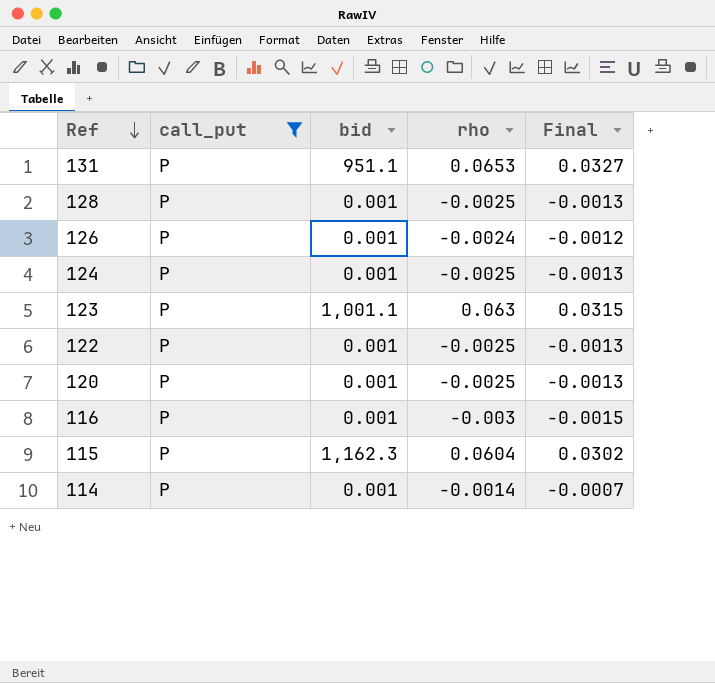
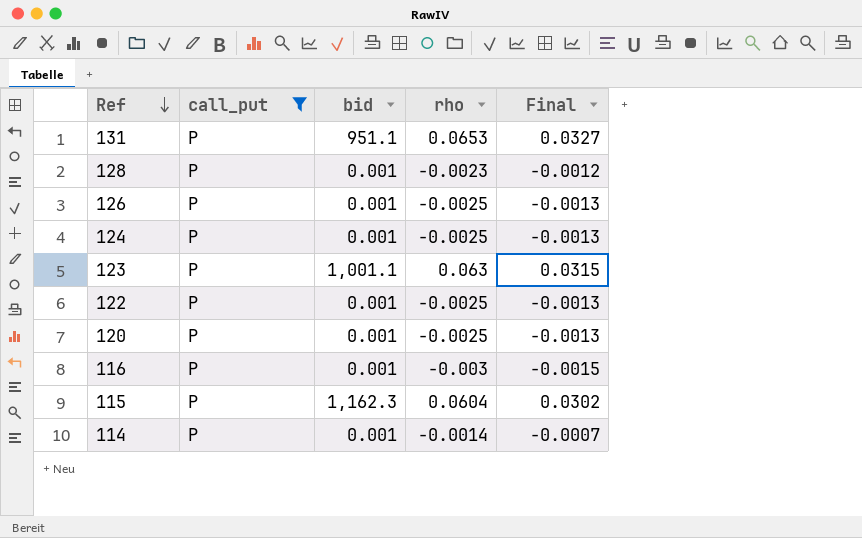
128 | rho: -0.0025 -> -0.0023
128 | Final: -0.0013 -> -0.0012
126 | rho: -0.0024 -> -0.0025
126 | Final: -0.0012 -> -0.0013

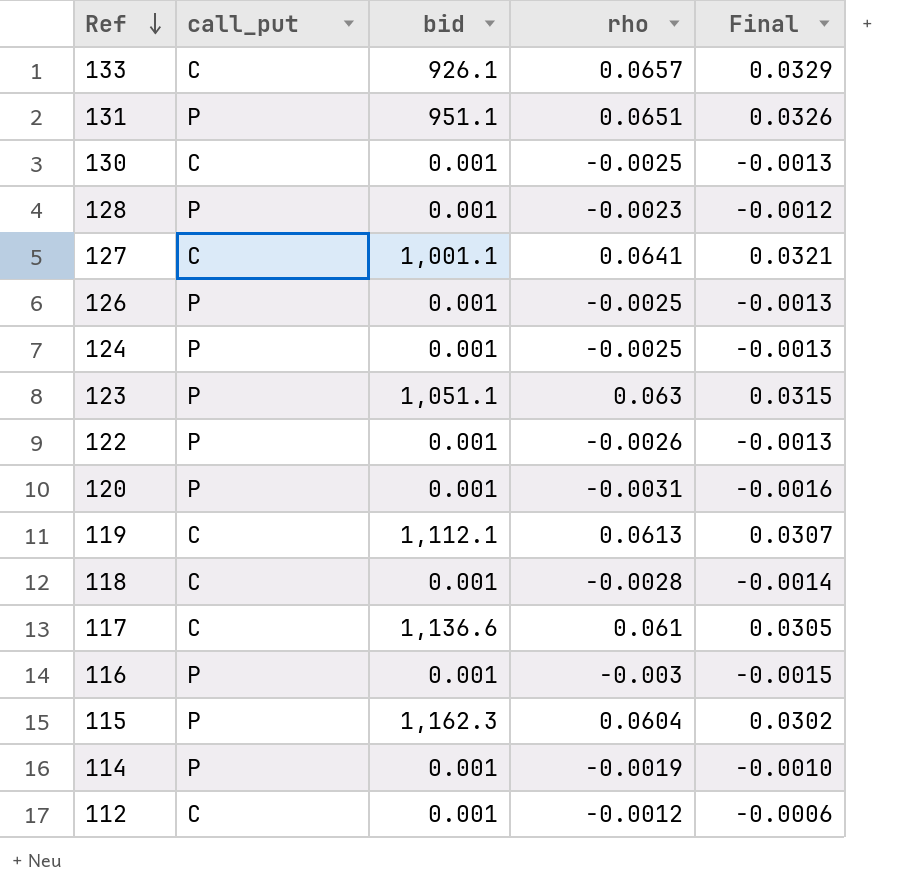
filter: call_put = P -> none
131 | rho: 0.0653 -> 0.0651
131 | Final: 0.0327 -> 0.0326
123 | bid: 1,001.1 -> 1,051.1
122 | rho: -0.0025 -> -0.0026
120 | rho: -0.0025 -> -0.0031
120 | Final: -0.0013 -> -0.0016
114 | rho: -0.0014 -> -0.0019
114 | Final: -0.0007 -> -0.0010

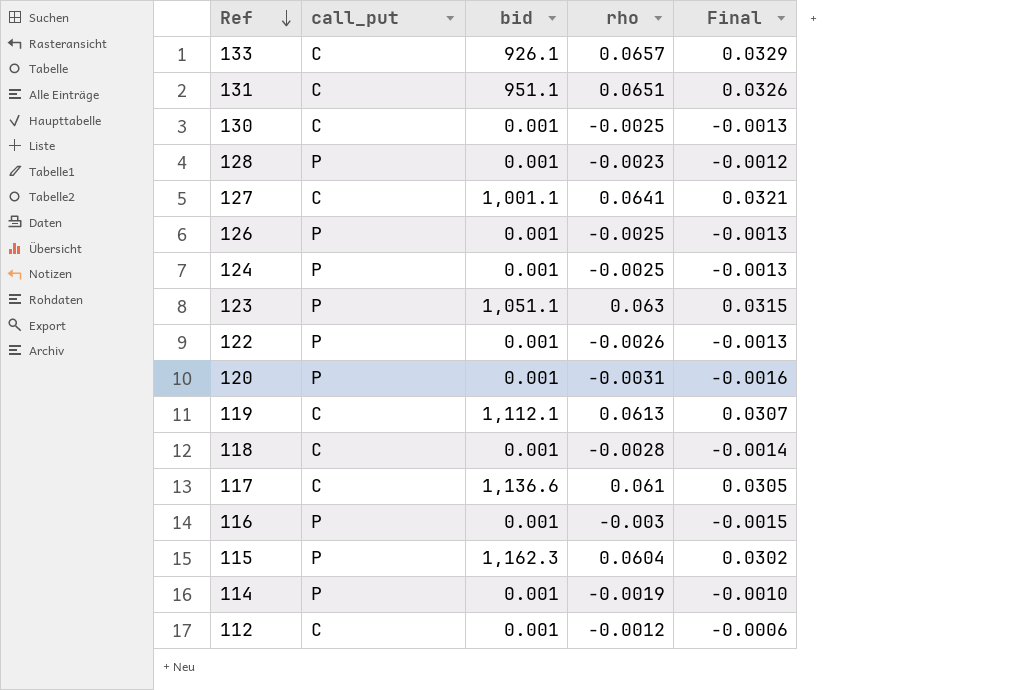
131 | call_put: P -> C

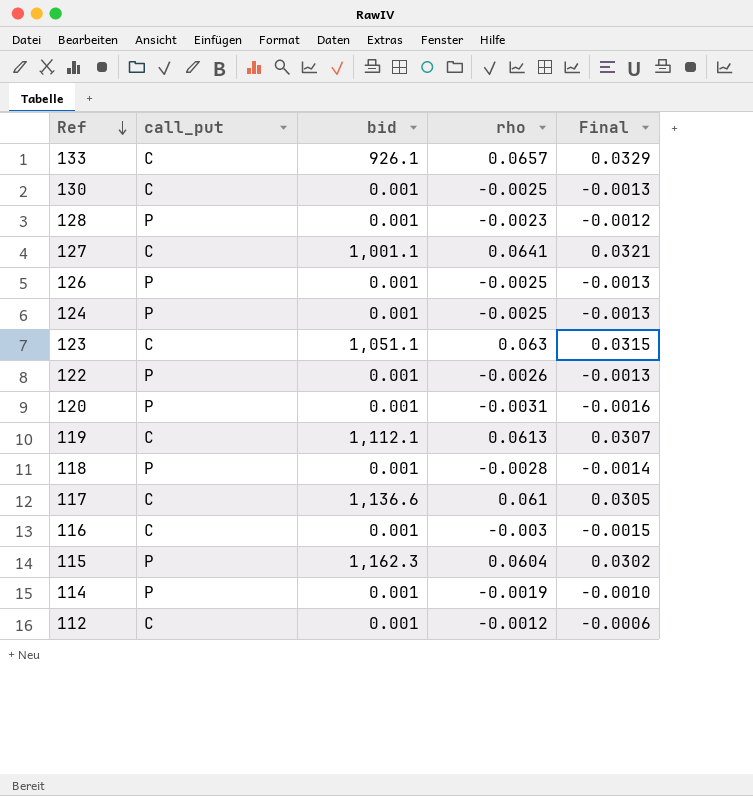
row 131: C | 951.1 | 0.0651 | 0.0326 -> none
123 | call_put: P -> C
118 | call_put: C -> P
116 | call_put: P -> C

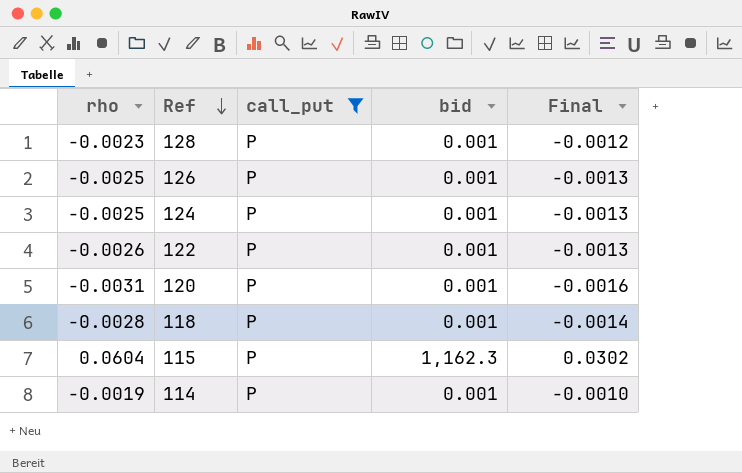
filter: none -> call_put = P
column rho | position: 4 -> 1

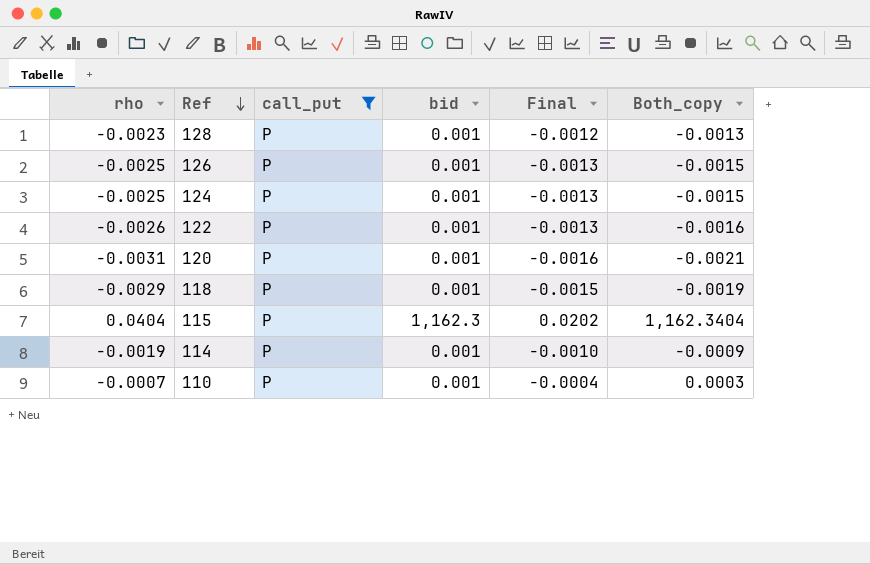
column Both_copy | formula: none -> [rho] + [bid]
118 | rho: -0.0028 -> -0.0029
118 | Final: -0.0014 -> -0.0015
115 | rho: 0.0604 -> 0.0404
115 | Final: 0.0302 -> 0.0202
row 110: none -> -0.0007 | P | 0.001 | -0.0004 | 0.0003

